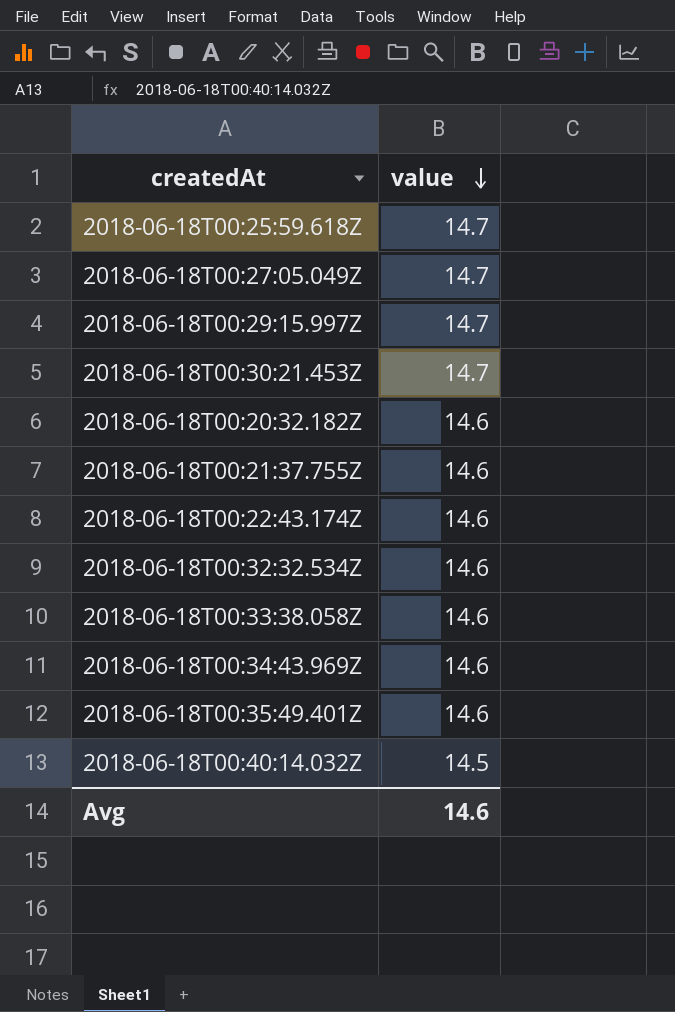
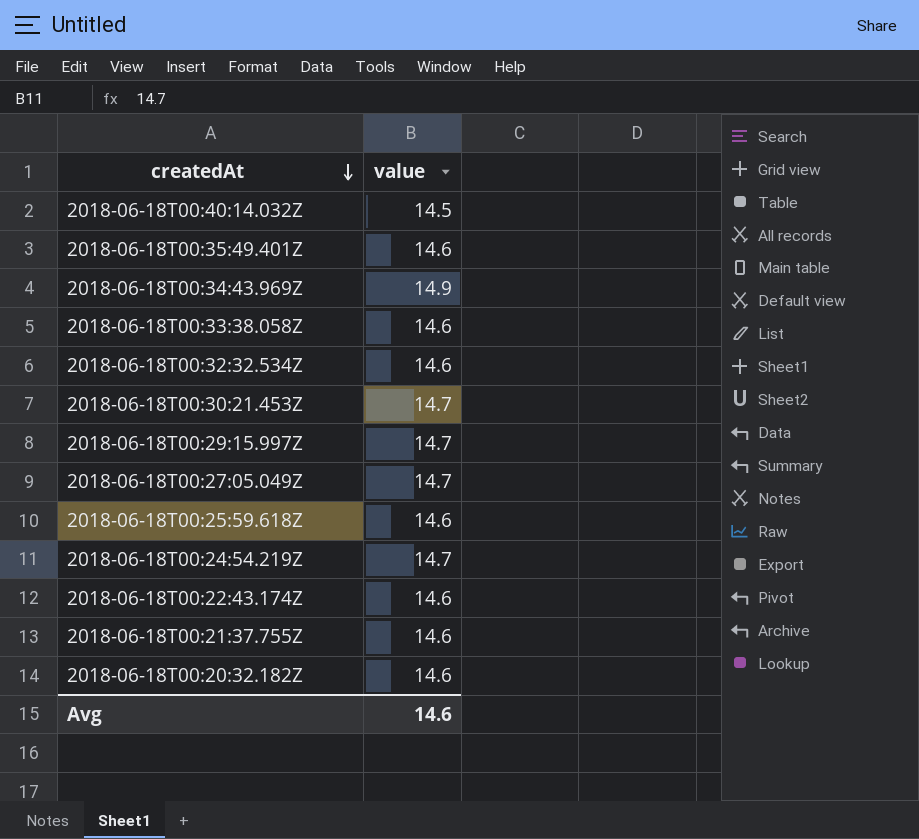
row order: value descending -> createdAt descending
2018-06-18T00:34:43.969Z | value: 14.6 -> 14.9
2018-06-18T00:25:59.618Z | value: 14.7 -> 14.6
row 2018-06-18T00:24:54.219Z: none -> 14.7

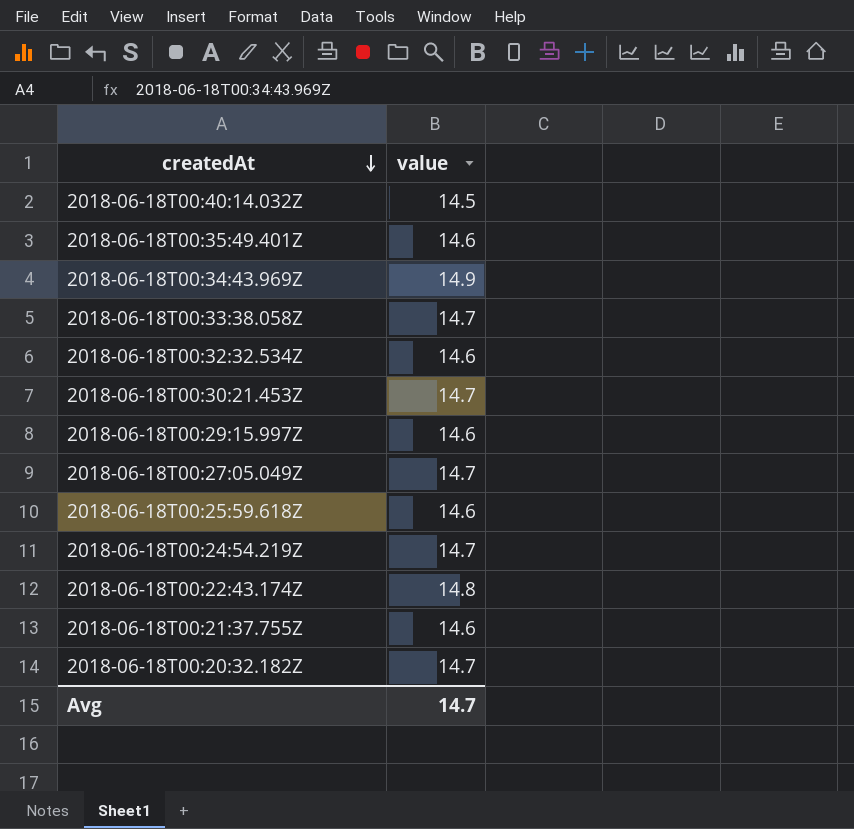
2018-06-18T00:33:38.058Z | value: 14.6 -> 14.7
2018-06-18T00:29:15.997Z | value: 14.7 -> 14.6
2018-06-18T00:22:43.174Z | value: 14.6 -> 14.8
2018-06-18T00:20:32.182Z | value: 14.6 -> 14.7
Avg | value: 14.6 -> 14.7

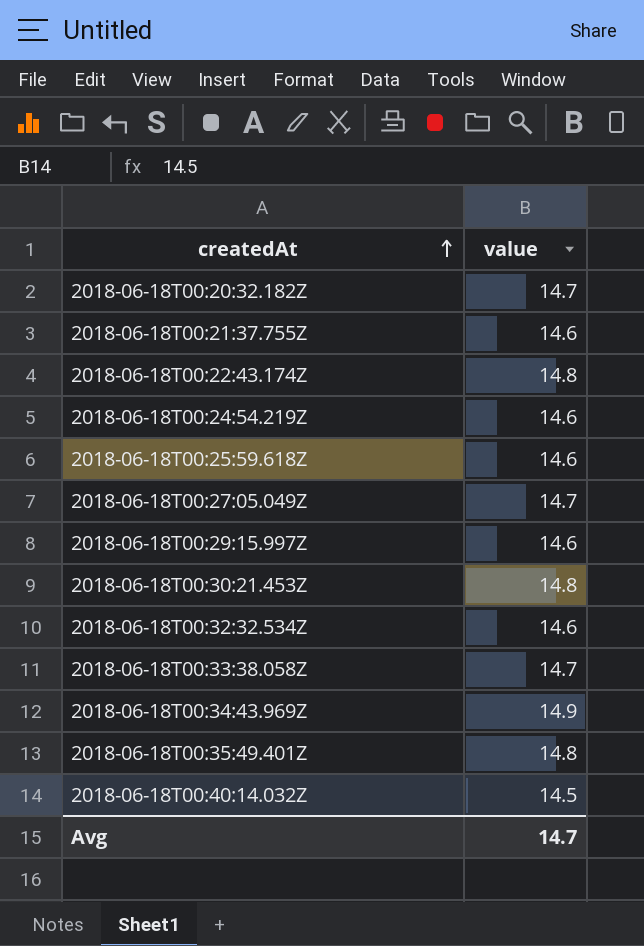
row order: createdAt descending -> createdAt ascending
2018-06-18T00:24:54.219Z | value: 14.7 -> 14.6
2018-06-18T00:30:21.453Z | value: 14.7 -> 14.8
2018-06-18T00:35:49.401Z | value: 14.6 -> 14.8

